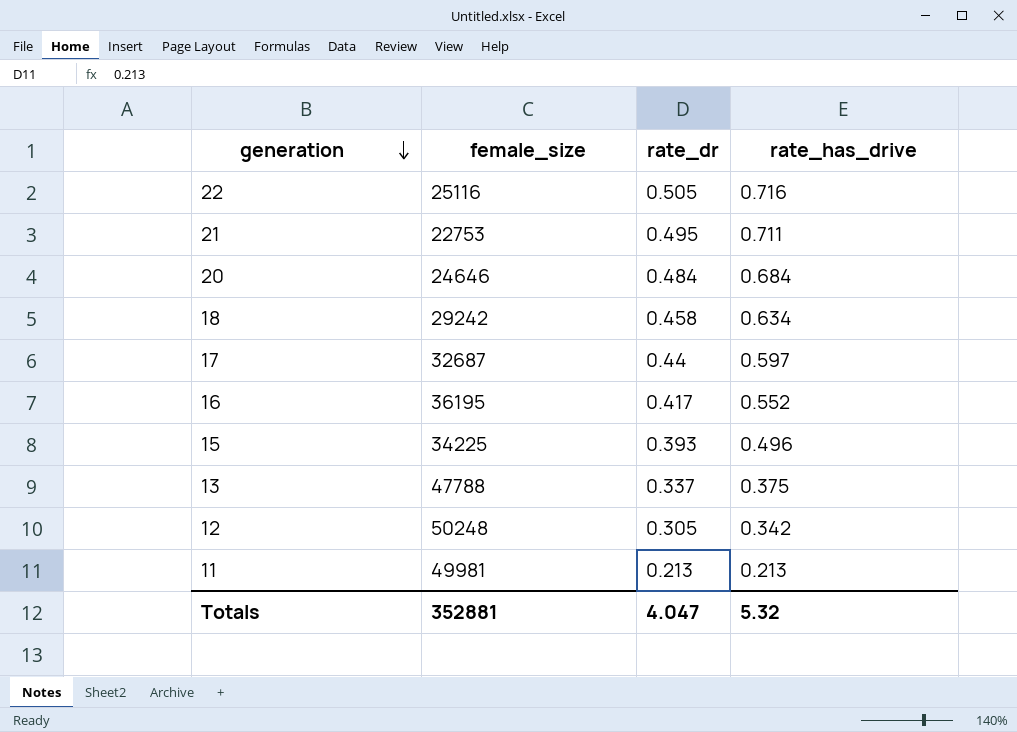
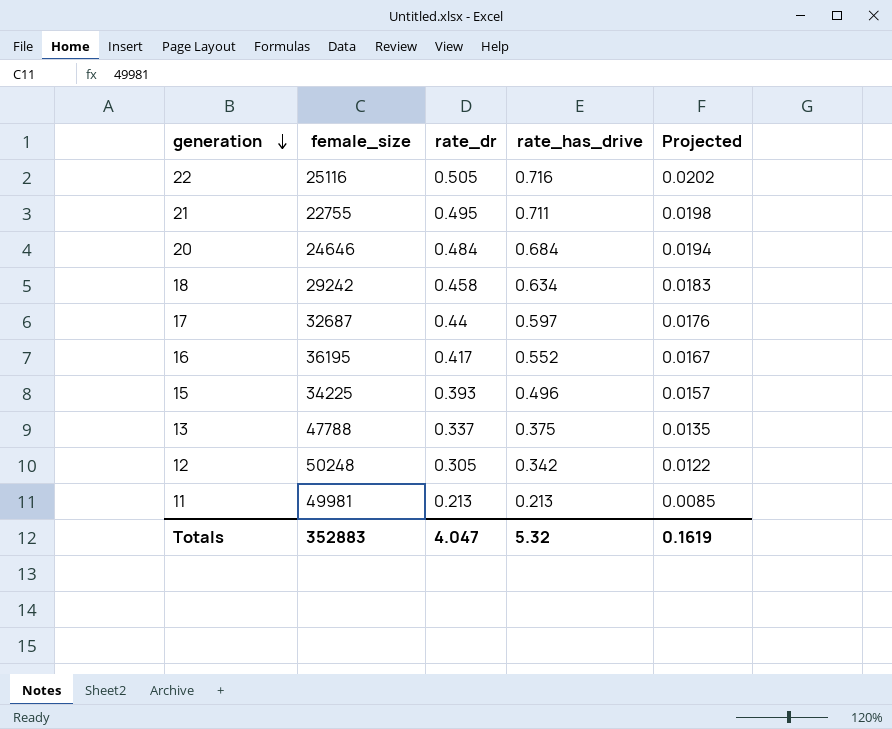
column Projected | formula: none -> [rate_dr] * 0.04
21 | female_size: 22753 -> 22755
Totals | female_size: 352881 -> 352883

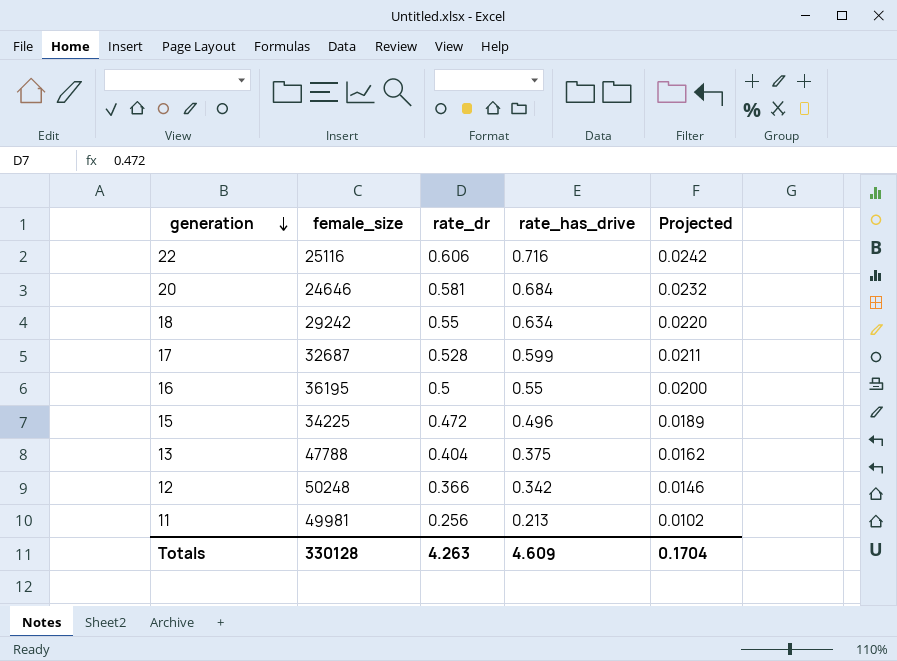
row 21: 22755 | 0.495 | 0.711 | 0.0198 -> none
22 | rate_dr: 0.505 -> 0.606
22 | Projected: 0.0202 -> 0.0242
20 | rate_dr: 0.484 -> 0.581
20 | Projected: 0.0194 -> 0.0232
18 | rate_dr: 0.458 -> 0.55
18 | Projected: 0.0183 -> 0.0220
17 | rate_dr: 0.44 -> 0.528
17 | rate_has_drive: 0.597 -> 0.599
17 | Projected: 0.0176 -> 0.0211
16 | rate_dr: 0.417 -> 0.5
16 | rate_has_drive: 0.552 -> 0.55
16 | Projected: 0.0167 -> 0.0200
15 | rate_dr: 0.393 -> 0.472
15 | Projected: 0.0157 -> 0.0189
13 | rate_dr: 0.337 -> 0.404
13 | Projected: 0.0135 -> 0.0162
12 | rate_dr: 0.305 -> 0.366
12 | Projected: 0.0122 -> 0.0146
11 | rate_dr: 0.213 -> 0.256
11 | Projected: 0.0085 -> 0.0102
Totals | female_size: 352883 -> 330128
Totals | rate_dr: 4.047 -> 4.263
Totals | rate_has_drive: 5.32 -> 4.609
Totals | Projected: 0.1619 -> 0.1704

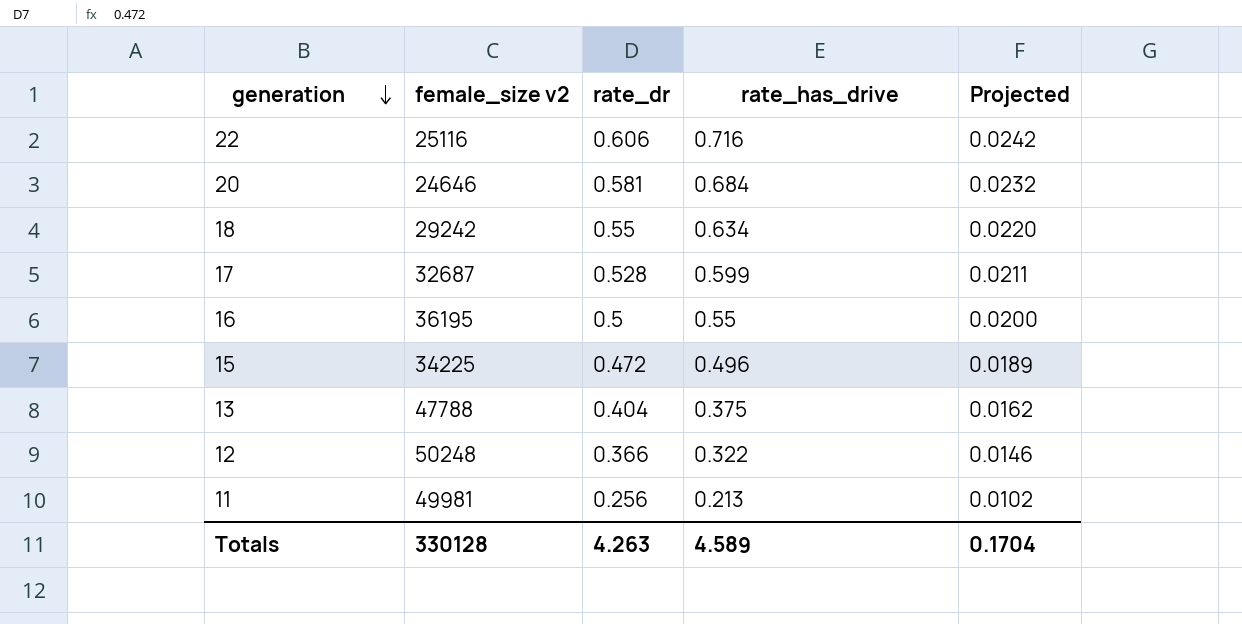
column name: female_size -> female_size v2
12 | rate_has_drive: 0.342 -> 0.322
Totals | rate_has_drive: 4.609 -> 4.589

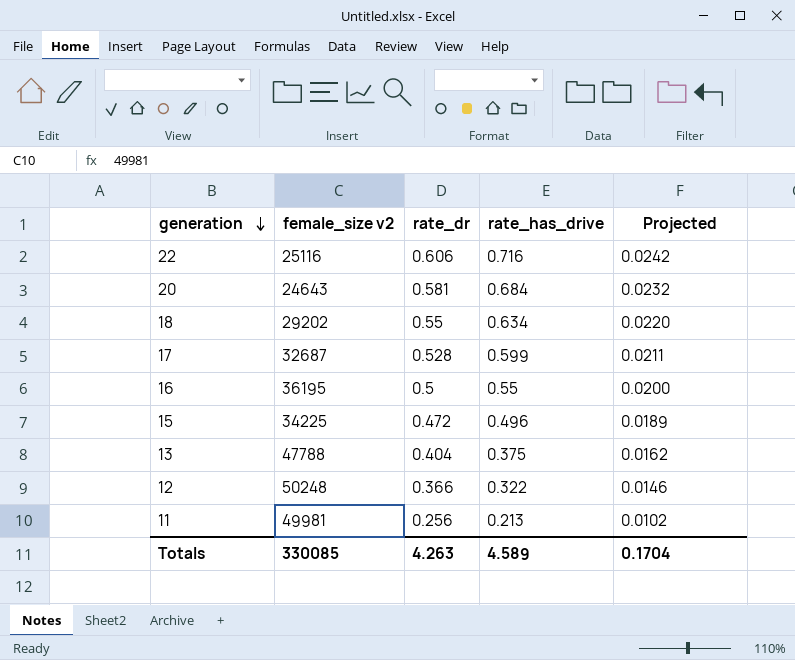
20 | female_size v2: 24646 -> 24643
18 | female_size v2: 29242 -> 29202
Totals | female_size v2: 330128 -> 330085

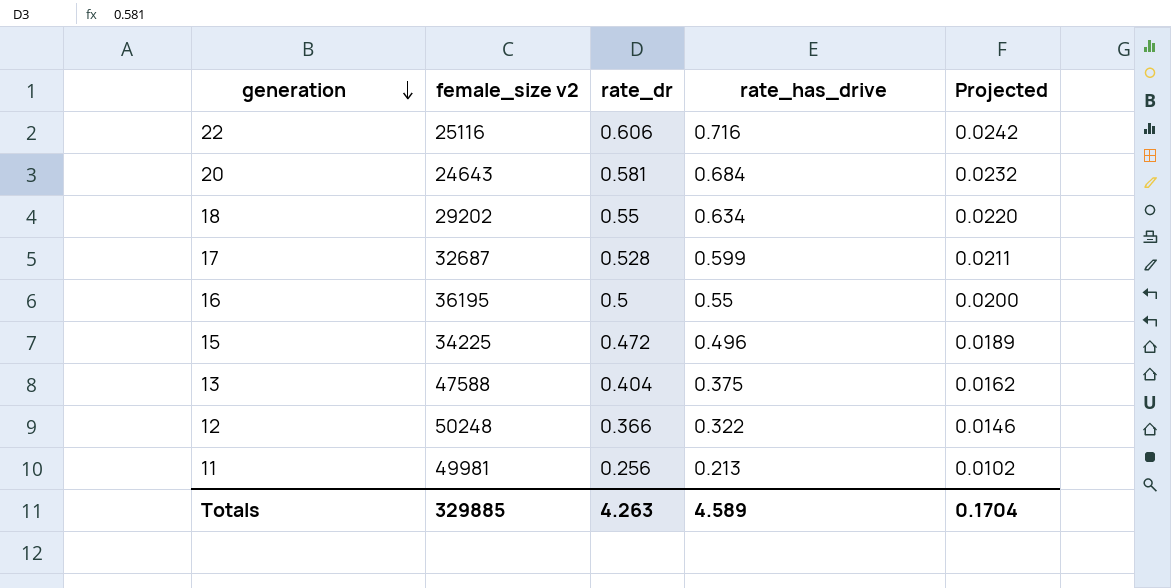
13 | female_size v2: 47788 -> 47588
Totals | female_size v2: 330085 -> 329885

